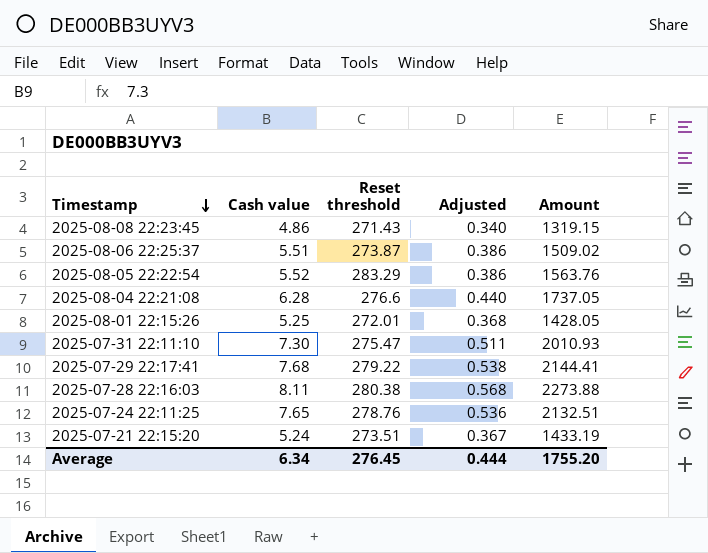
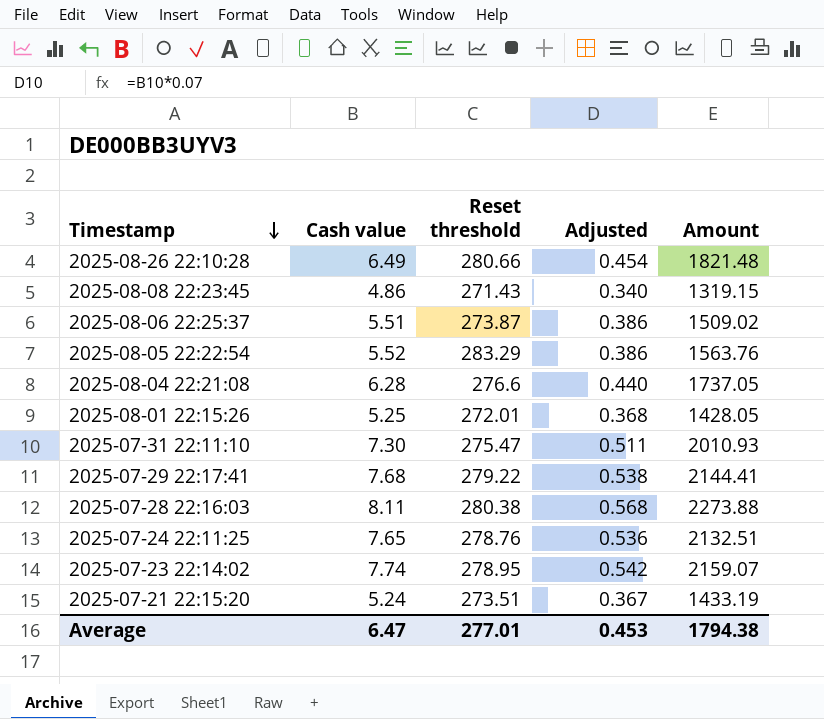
row 2025-08-26 22:10:28: none -> 6.49 | 280.66 | 0.454 | 1821.48
row 2025-07-23 22:14:02: none -> 7.74 | 278.95 | 0.542 | 2159.07
Average | Cash value: 6.34 -> 6.47
Average | Reset threshold: 276.45 -> 277.01
Average | Adjusted: 0.444 -> 0.453
Average | Amount: 1755.20 -> 1794.38

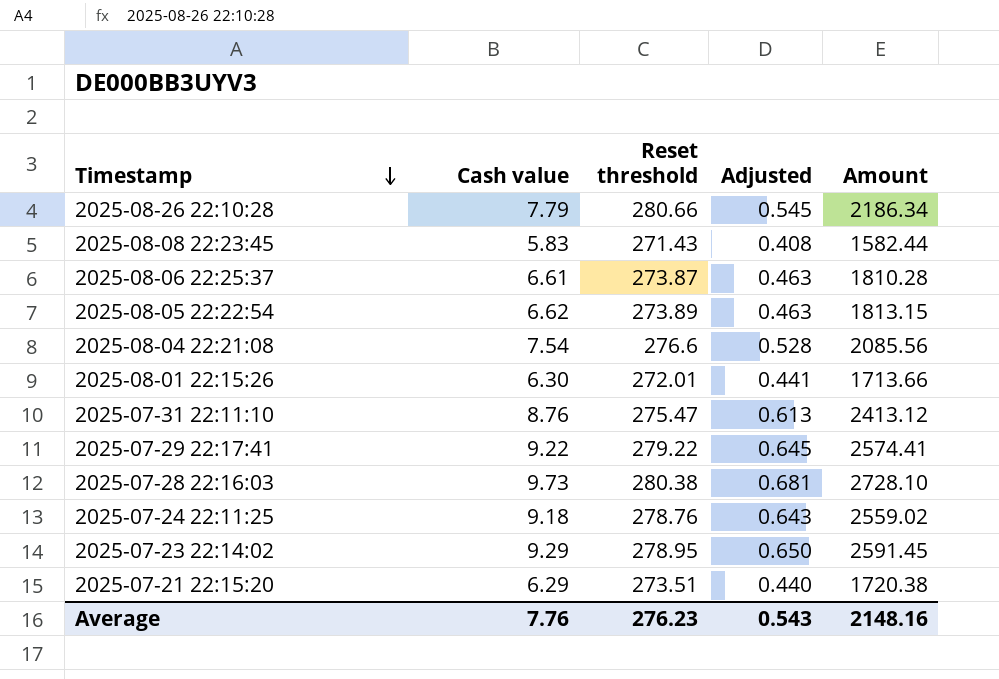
2025-08-26 22:10:28 | Cash value: 6.49 -> 7.79
2025-08-26 22:10:28 | Adjusted: 0.454 -> 0.545
2025-08-26 22:10:28 | Amount: 1821.48 -> 2186.34
2025-08-08 22:23:45 | Cash value: 4.86 -> 5.83
2025-08-08 22:23:45 | Adjusted: 0.340 -> 0.408
2025-08-08 22:23:45 | Amount: 1319.15 -> 1582.44
2025-08-06 22:25:37 | Cash value: 5.51 -> 6.61
2025-08-06 22:25:37 | Adjusted: 0.386 -> 0.463
2025-08-06 22:25:37 | Amount: 1509.02 -> 1810.28
2025-08-05 22:22:54 | Cash value: 5.52 -> 6.62
2025-08-05 22:22:54 | Reset threshold: 283.29 -> 273.89
2025-08-05 22:22:54 | Adjusted: 0.386 -> 0.463
2025-08-05 22:22:54 | Amount: 1563.76 -> 1813.15
2025-08-04 22:21:08 | Cash value: 6.28 -> 7.54
2025-08-04 22:21:08 | Adjusted: 0.440 -> 0.528
2025-08-04 22:21:08 | Amount: 1737.05 -> 2085.56
2025-08-01 22:15:26 | Cash value: 5.25 -> 6.30
2025-08-01 22:15:26 | Adjusted: 0.368 -> 0.441
2025-08-01 22:15:26 | Amount: 1428.05 -> 1713.66
2025-07-31 22:11:10 | Cash value: 7.30 -> 8.76
2025-07-31 22:11:10 | Adjusted: 0.511 -> 0.613
2025-07-31 22:11:10 | Amount: 2010.93 -> 2413.12
2025-07-29 22:17:41 | Cash value: 7.68 -> 9.22
2025-07-29 22:17:41 | Adjusted: 0.538 -> 0.645
2025-07-29 22:17:41 | Amount: 2144.41 -> 2574.41
2025-07-28 22:16:03 | Cash value: 8.11 -> 9.73
2025-07-28 22:16:03 | Adjusted: 0.568 -> 0.681
2025-07-28 22:16:03 | Amount: 2273.88 -> 2728.10
2025-07-24 22:11:25 | Cash value: 7.65 -> 9.18
2025-07-24 22:11:25 | Adjusted: 0.536 -> 0.643
2025-07-24 22:11:25 | Amount: 2132.51 -> 2559.02
2025-07-23 22:14:02 | Cash value: 7.74 -> 9.29
2025-07-23 22:14:02 | Adjusted: 0.542 -> 0.650
2025-07-23 22:14:02 | Amount: 2159.07 -> 2591.45
2025-07-21 22:15:20 | Cash value: 5.24 -> 6.29
2025-07-21 22:15:20 | Adjusted: 0.367 -> 0.440
2025-07-21 22:15:20 | Amount: 1433.19 -> 1720.38
Average | Cash value: 6.47 -> 7.76
Average | Reset threshold: 277.01 -> 276.23
Average | Adjusted: 0.453 -> 0.543
Average | Amount: 1794.38 -> 2148.16

